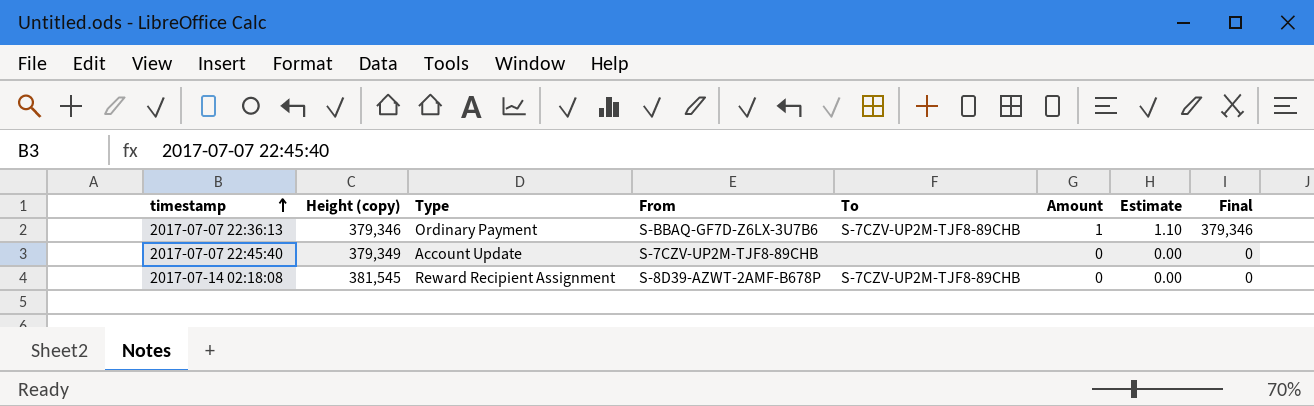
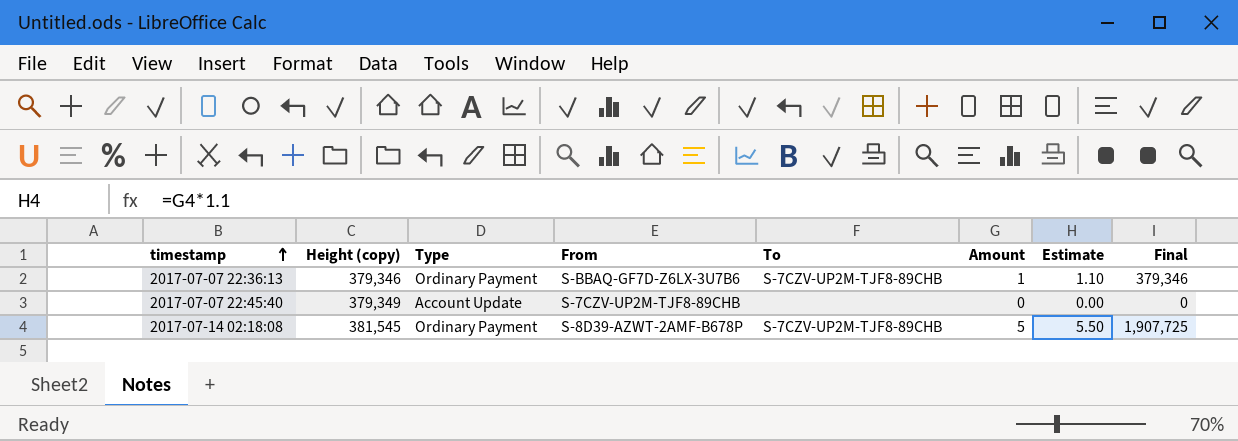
2017-07-14 02:18:08 | Type: Reward Recipient Assignment -> Ordinary Payment
2017-07-14 02:18:08 | Amount: 0 -> 5
2017-07-14 02:18:08 | Estimate: 0.00 -> 5.50
2017-07-14 02:18:08 | Final: 0 -> 1,907,725

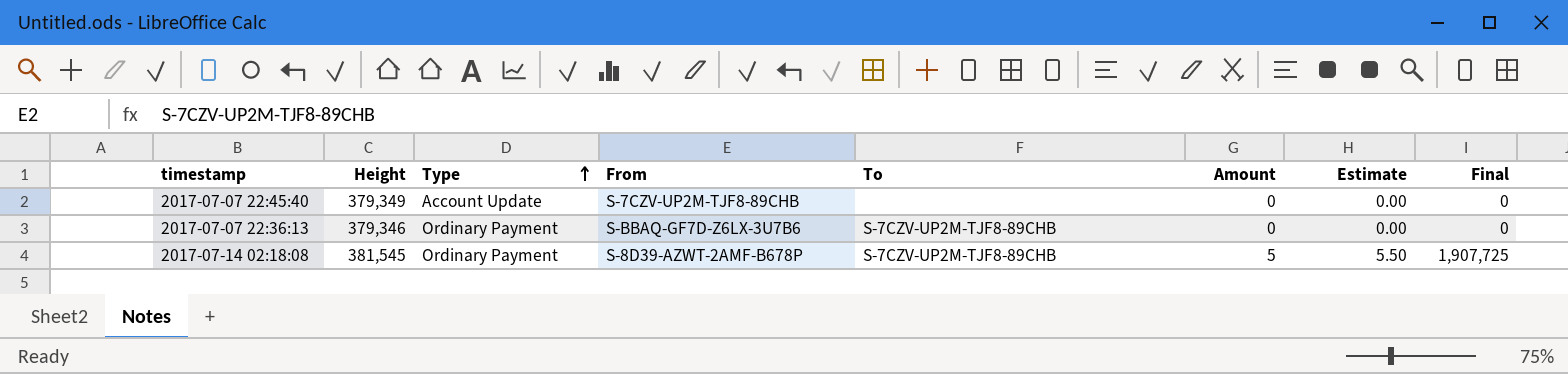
row order: timestamp ascending -> Type ascending
column name: Height (copy) -> Height
2017-07-07 22:36:13 | Amount: 1 -> 0
2017-07-07 22:36:13 | Estimate: 1.10 -> 0.00
2017-07-07 22:36:13 | Final: 379,346 -> 0

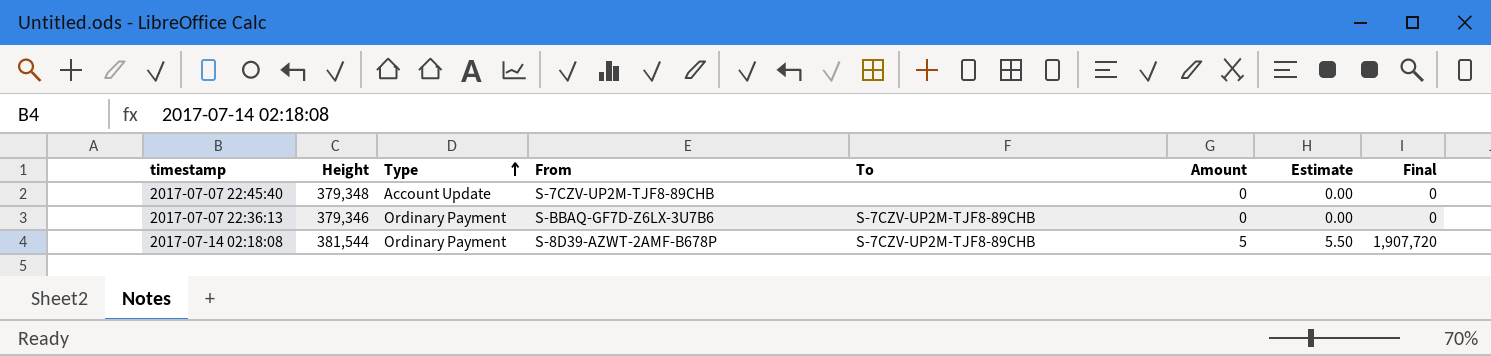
2017-07-07 22:45:40 | Height: 379,349 -> 379,348
2017-07-14 02:18:08 | Height: 381,545 -> 381,544
2017-07-14 02:18:08 | Final: 1,907,725 -> 1,907,720

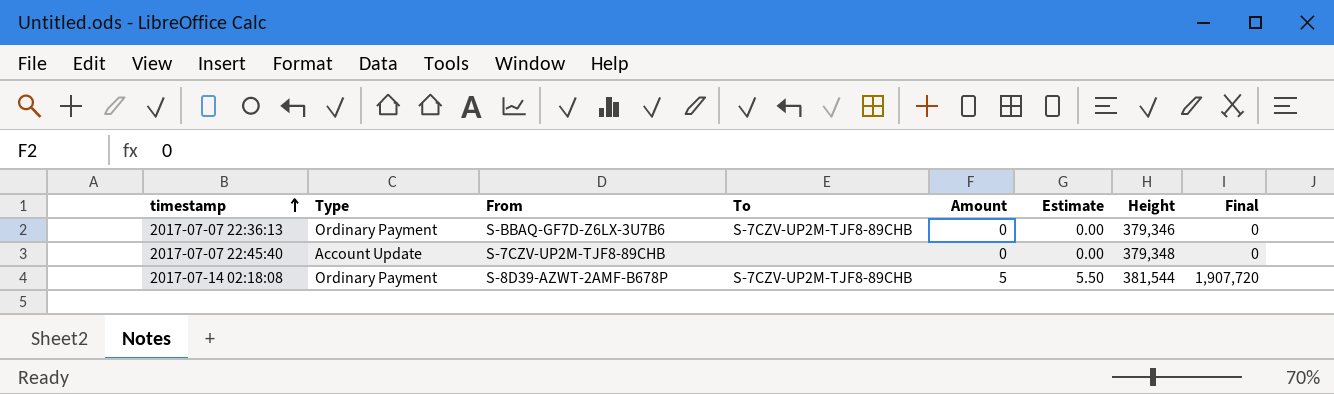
row order: Type ascending -> timestamp ascending
column Height | position: 2 -> 7

